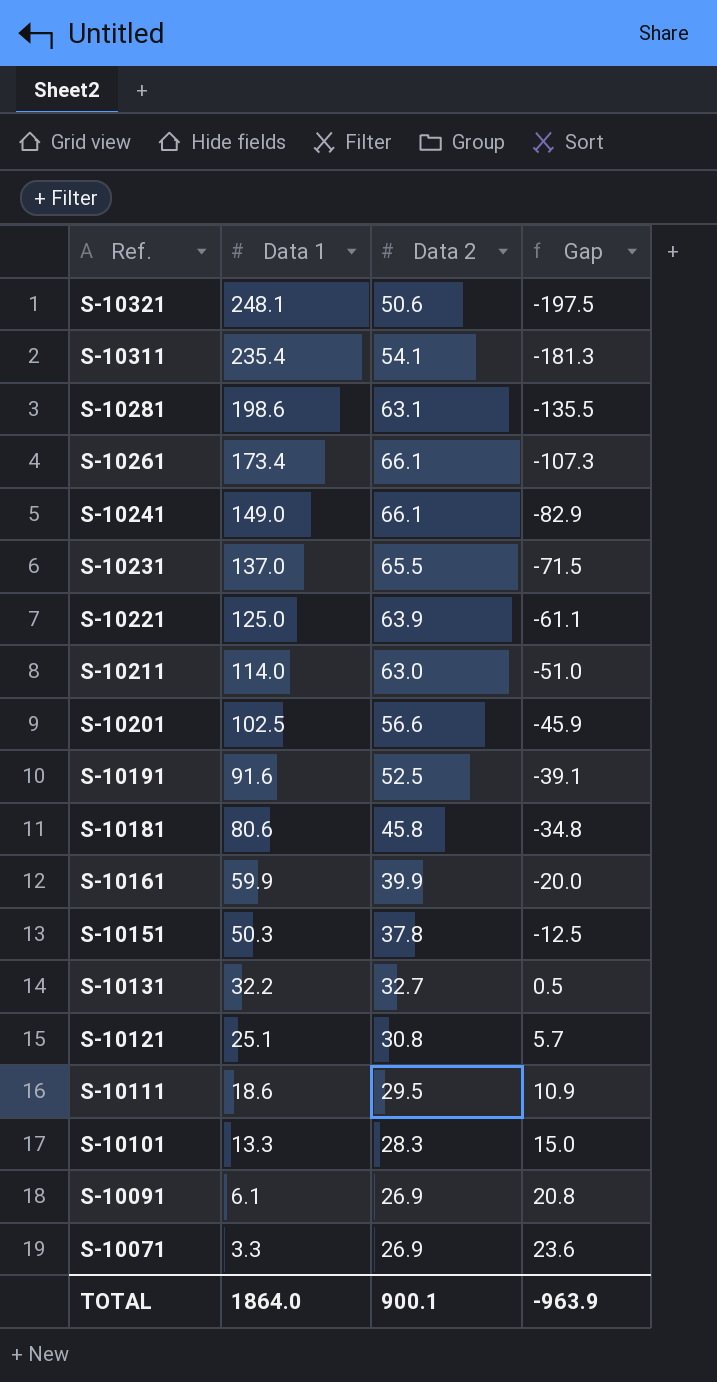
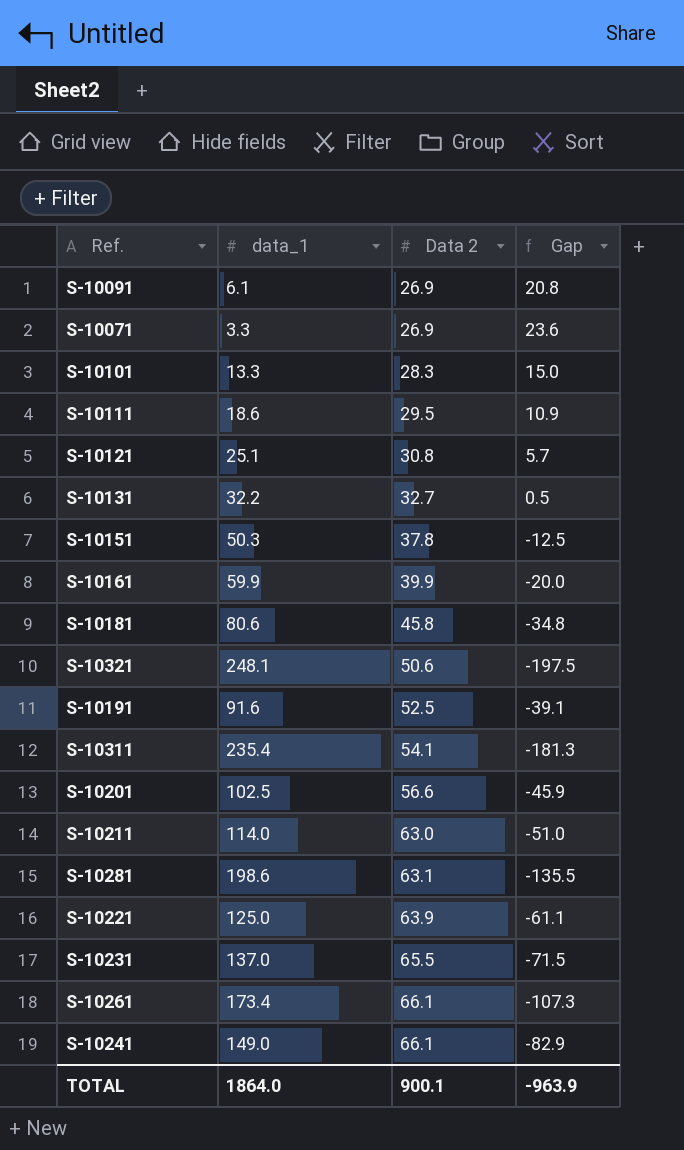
row order: Ref. descending -> Data 2 ascending
column name: Data 1 -> data_1

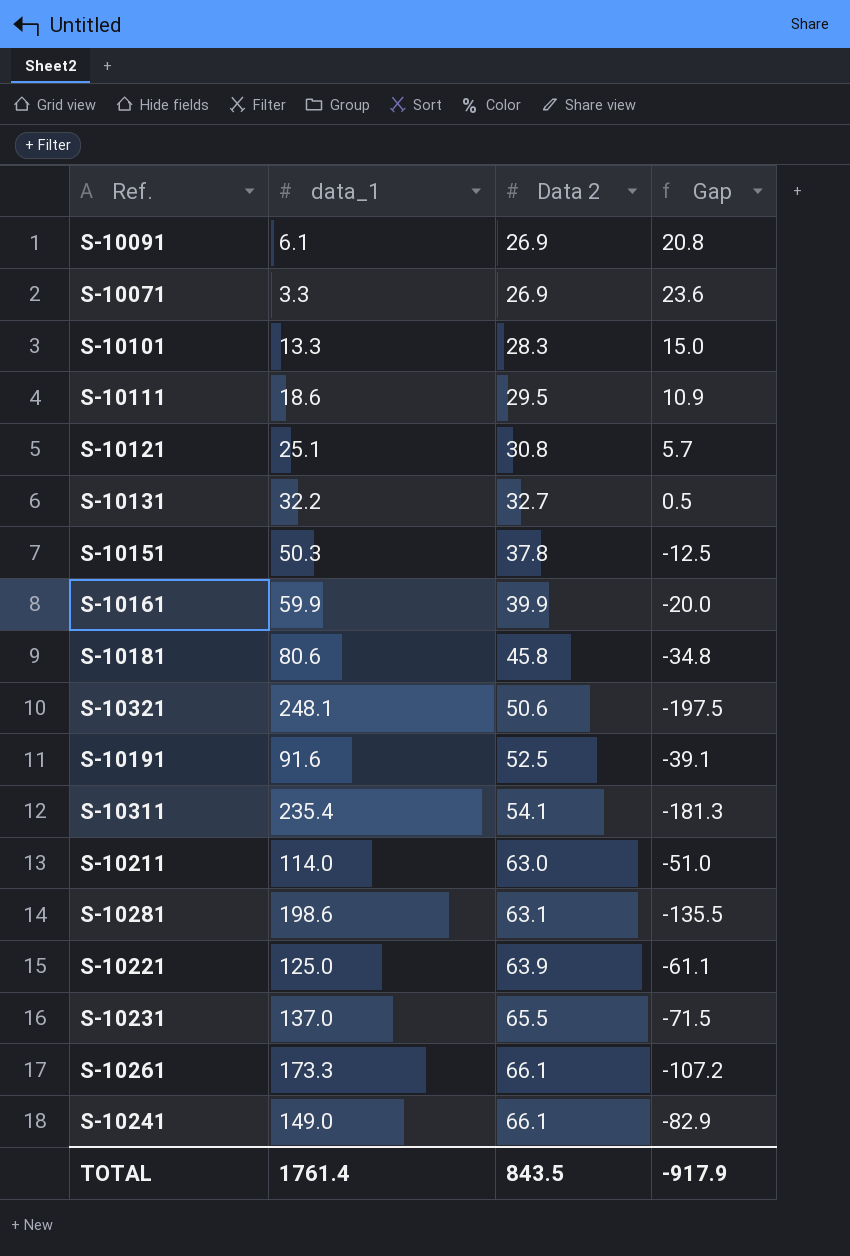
row S-10201: 102.5 | 56.6 | -45.9 -> none
S-10261 | data_1: 173.4 -> 173.3
S-10261 | Gap: -107.3 -> -107.2
TOTAL | data_1: 1864.0 -> 1761.4
TOTAL | Data 2: 900.1 -> 843.5
TOTAL | Gap: -963.9 -> -917.9

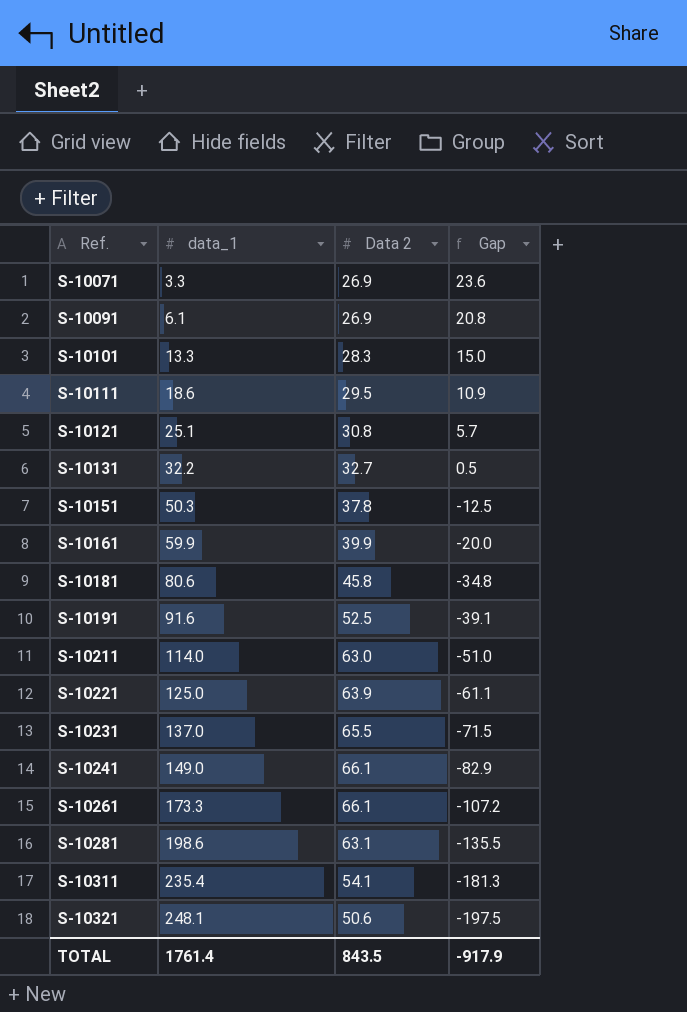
row order: Data 2 ascending -> Ref. ascending

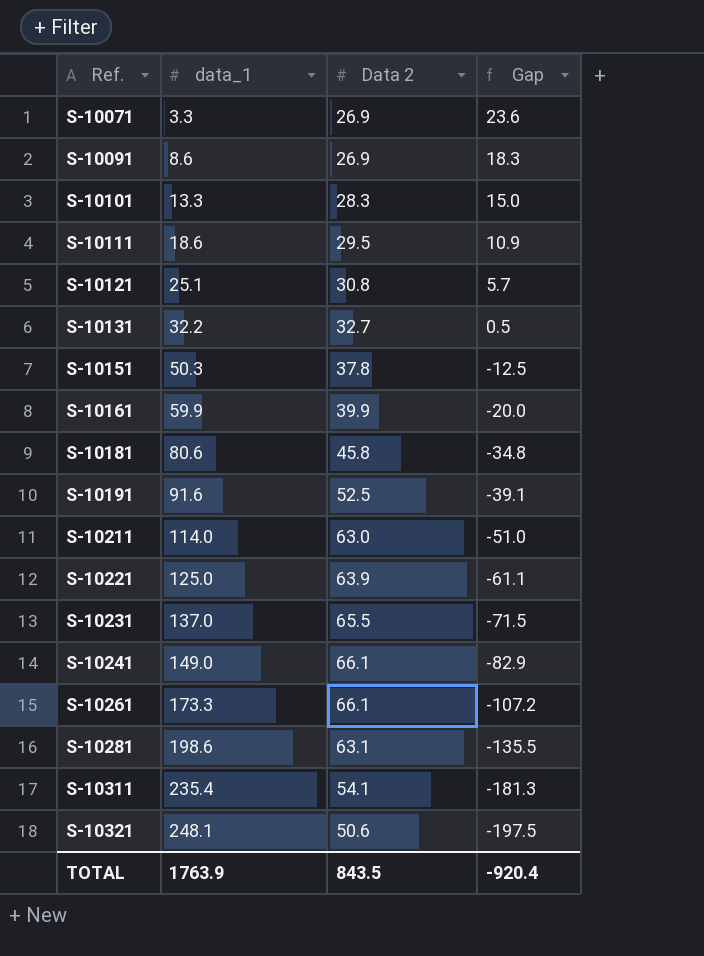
S-10091 | data_1: 6.1 -> 8.6
S-10091 | Gap: 20.8 -> 18.3
TOTAL | data_1: 1761.4 -> 1763.9
TOTAL | Gap: -917.9 -> -920.4

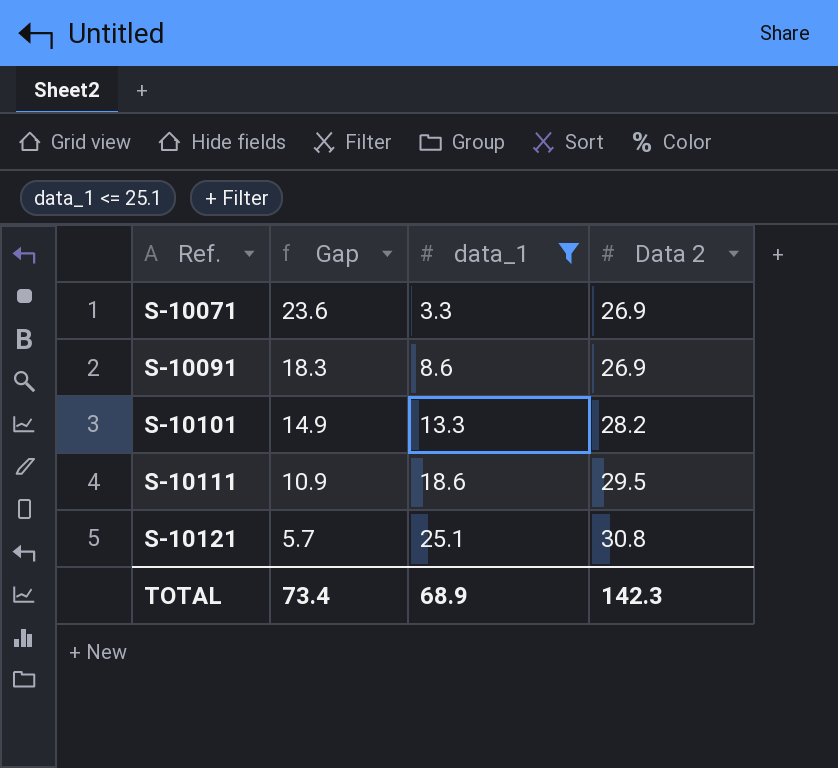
filter: none -> data_1 <= 25.1
column Gap | position: 4 -> 2
S-10101 | Gap: 15.0 -> 14.9
S-10101 | Data 2: 28.3 -> 28.2
TOTAL | Gap: -920.4 -> 73.4
TOTAL | data_1: 1763.9 -> 68.9
TOTAL | Data 2: 843.5 -> 142.3

